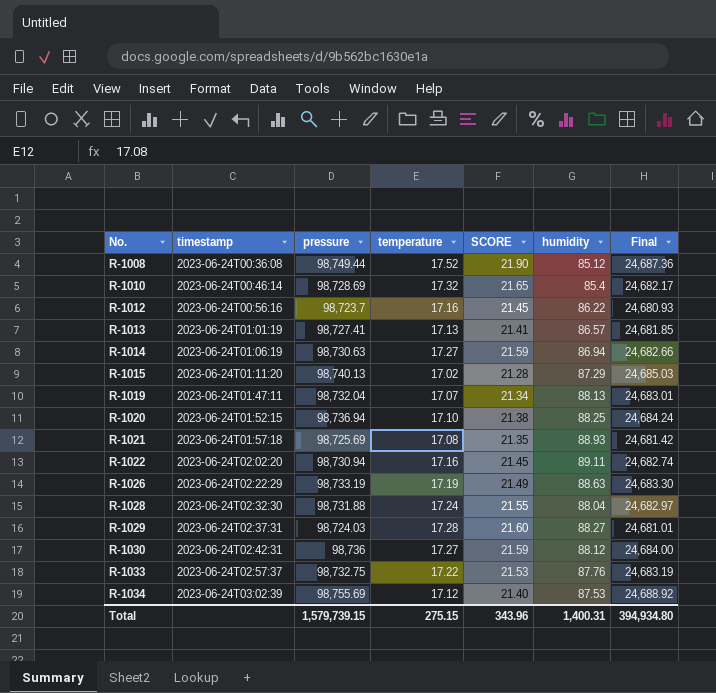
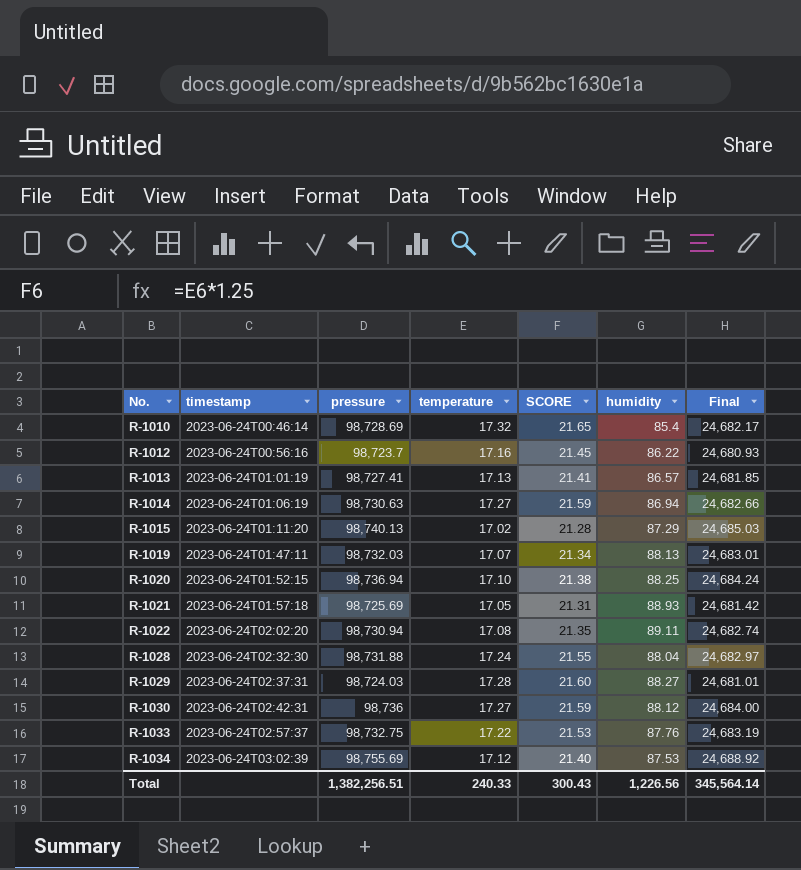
row R-1008: 2023-06-24T00:36:08 | 98,749.44 | 17.52 | 21.90 | 85.12 | 24,687.36 -> none
row R-1026: 2023-06-24T02:22:29 | 98,733.19 | 17.19 | 21.49 | 88.63 | 24,683.30 -> none
R-1019 | pressure: 98,732.04 -> 98,732.03
R-1021 | temperature: 17.08 -> 17.05
R-1021 | SCORE: 21.35 -> 21.31
R-1022 | temperature: 17.16 -> 17.08
R-1022 | SCORE: 21.45 -> 21.35
Total | pressure: 1,579,739.15 -> 1,382,256.51
Total | temperature: 275.15 -> 240.33
Total | SCORE: 343.96 -> 300.43
Total | humidity: 1,400.31 -> 1,226.56
Total | Final: 394,934.80 -> 345,564.14

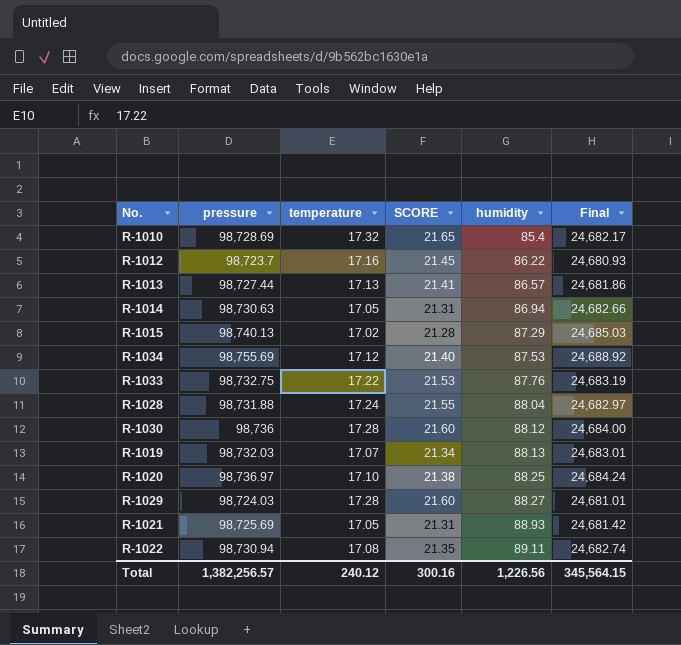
row order: No. ascending -> humidity ascending
column timestamp | position: 2 -> none
R-1013 | pressure: 98,727.41 -> 98,727.44
R-1013 | Final: 24,681.85 -> 24,681.86
R-1014 | temperature: 17.27 -> 17.05
R-1014 | SCORE: 21.59 -> 21.31
R-1030 | temperature: 17.27 -> 17.28
R-1030 | SCORE: 21.59 -> 21.60
R-1020 | pressure: 98,736.94 -> 98,736.97
Total | pressure: 1,382,256.51 -> 1,382,256.57
Total | temperature: 240.33 -> 240.12
Total | SCORE: 300.43 -> 300.16
Total | Final: 345,564.14 -> 345,564.15

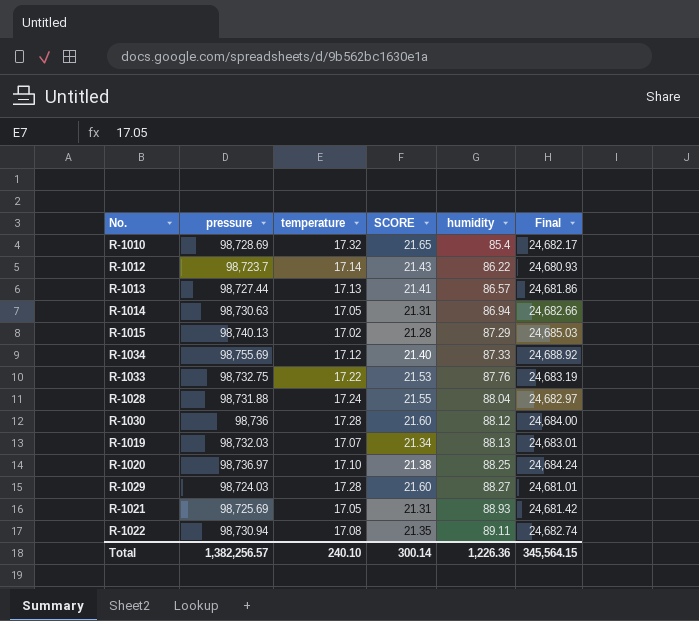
R-1012 | temperature: 17.16 -> 17.14
R-1012 | SCORE: 21.45 -> 21.43
R-1034 | humidity: 87.53 -> 87.33
Total | temperature: 240.12 -> 240.10
Total | SCORE: 300.16 -> 300.14
Total | humidity: 1,226.56 -> 1,226.36

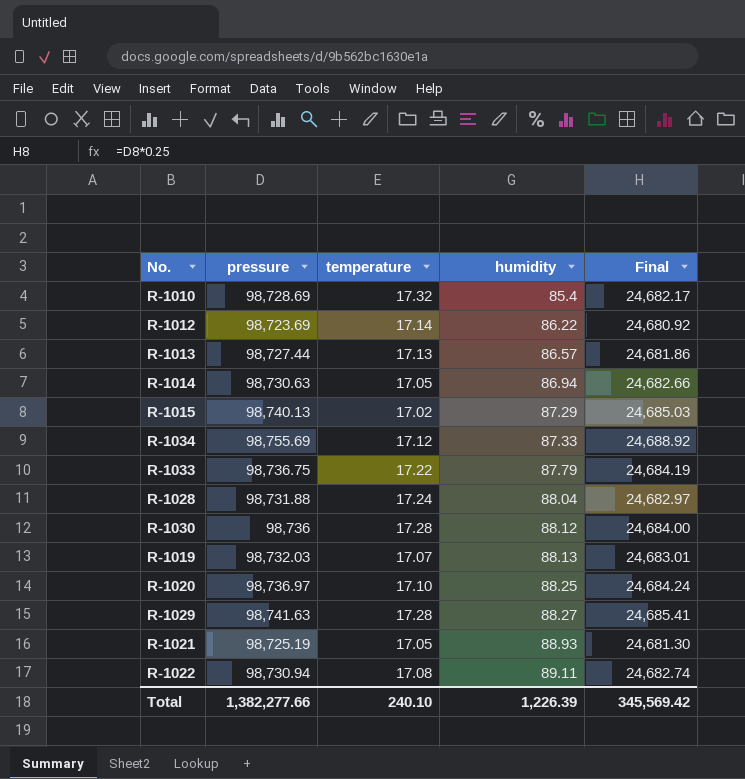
column SCORE | formula: [temperature] * 1.25 -> none
R-1012 | pressure: 98,723.7 -> 98,723.69
R-1012 | Final: 24,680.93 -> 24,680.92
R-1033 | pressure: 98,732.75 -> 98,736.75
R-1033 | humidity: 87.76 -> 87.79
R-1033 | Final: 24,683.19 -> 24,684.19
R-1029 | pressure: 98,724.03 -> 98,741.63
R-1029 | Final: 24,681.01 -> 24,685.41
R-1021 | pressure: 98,725.69 -> 98,725.19
R-1021 | Final: 24,681.42 -> 24,681.30
Total | pressure: 1,382,256.57 -> 1,382,277.66
Total | humidity: 1,226.36 -> 1,226.39
Total | Final: 345,564.15 -> 345,569.42

